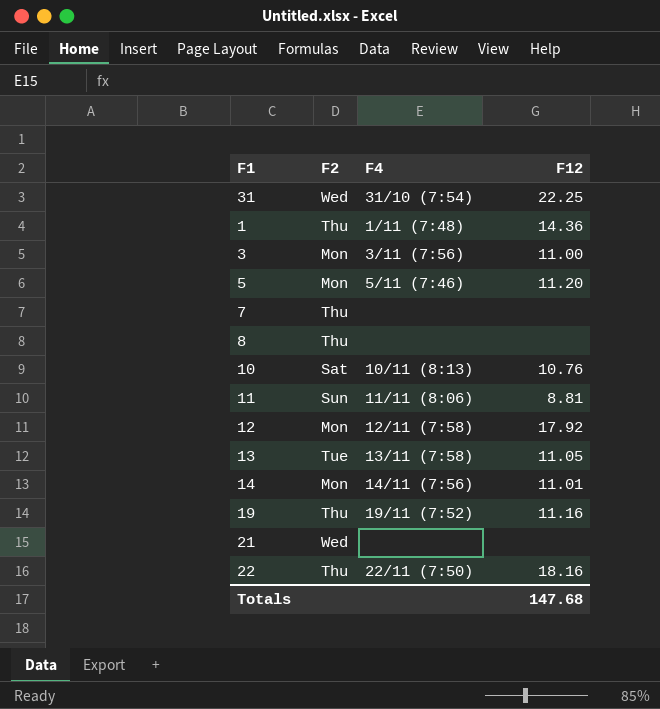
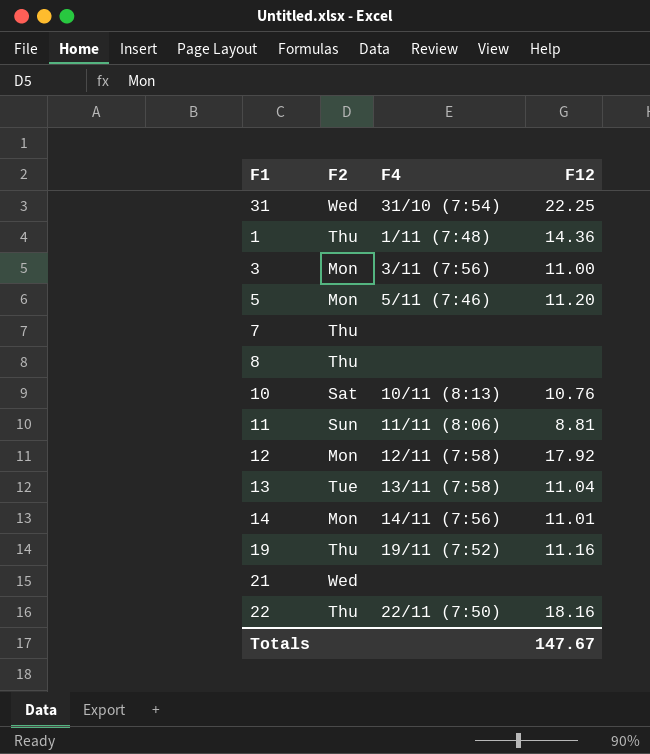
13 | F12: 11.05 -> 11.04
Totals | F12: 147.68 -> 147.67

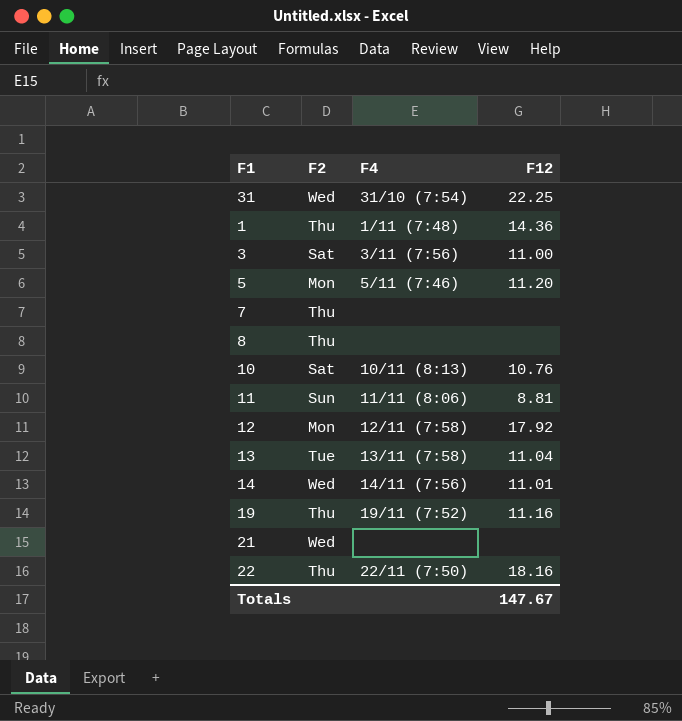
3 | F2: Mon -> Sat
14 | F2: Mon -> Wed

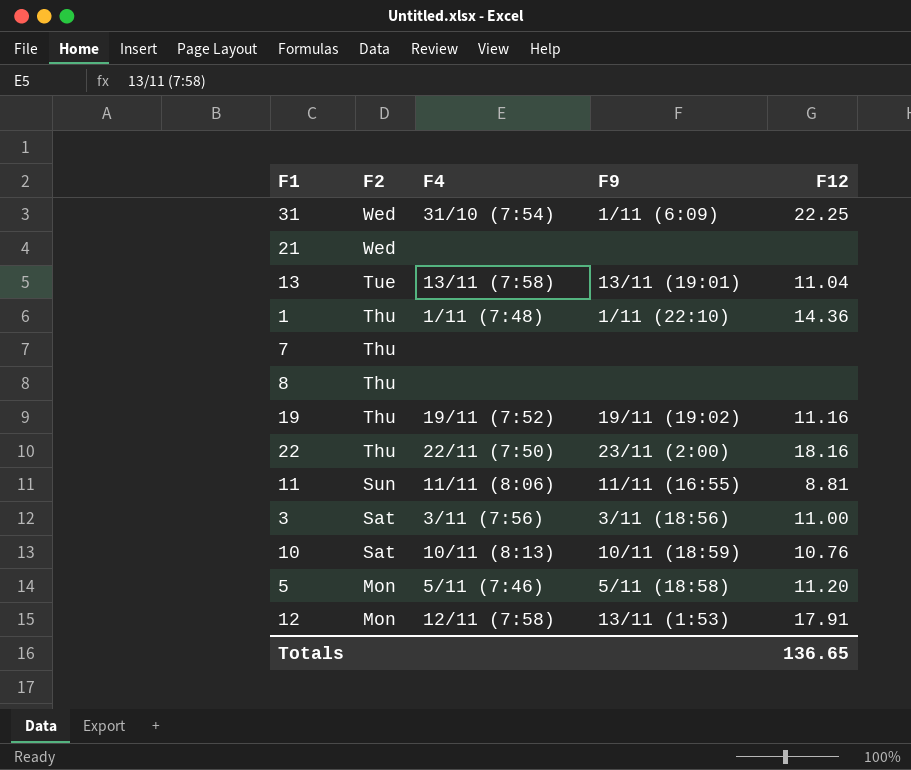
row order: none -> F2 descending
column F9 | position: none -> 4
row 14: Wed | 14/11 (7:56) | 11.01 -> none
12 | F12: 17.92 -> 17.91
Totals | F12: 147.67 -> 136.65

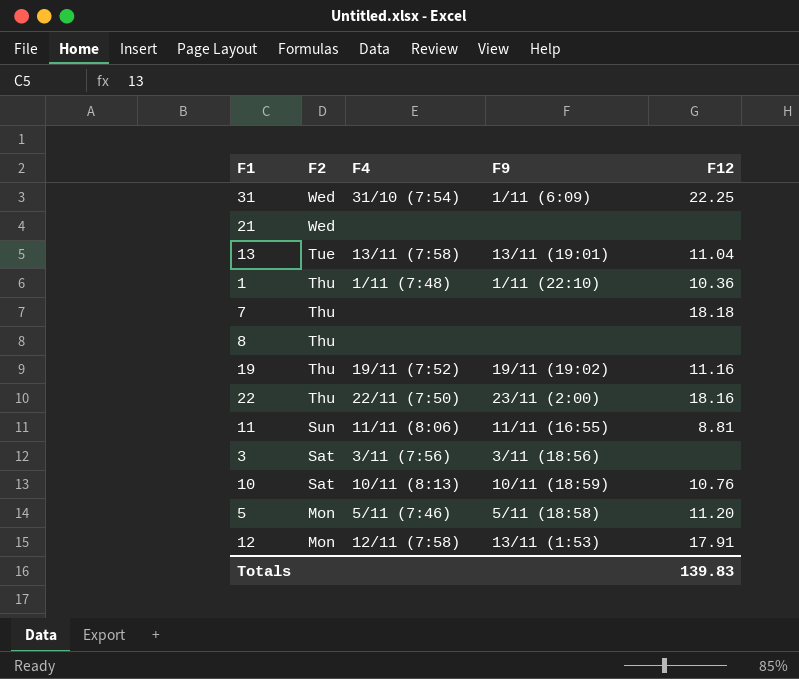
1 | F12: 14.36 -> 10.36
7 | F12: none -> 18.18
3 | F12: 11.00 -> none
Totals | F12: 136.65 -> 139.83

